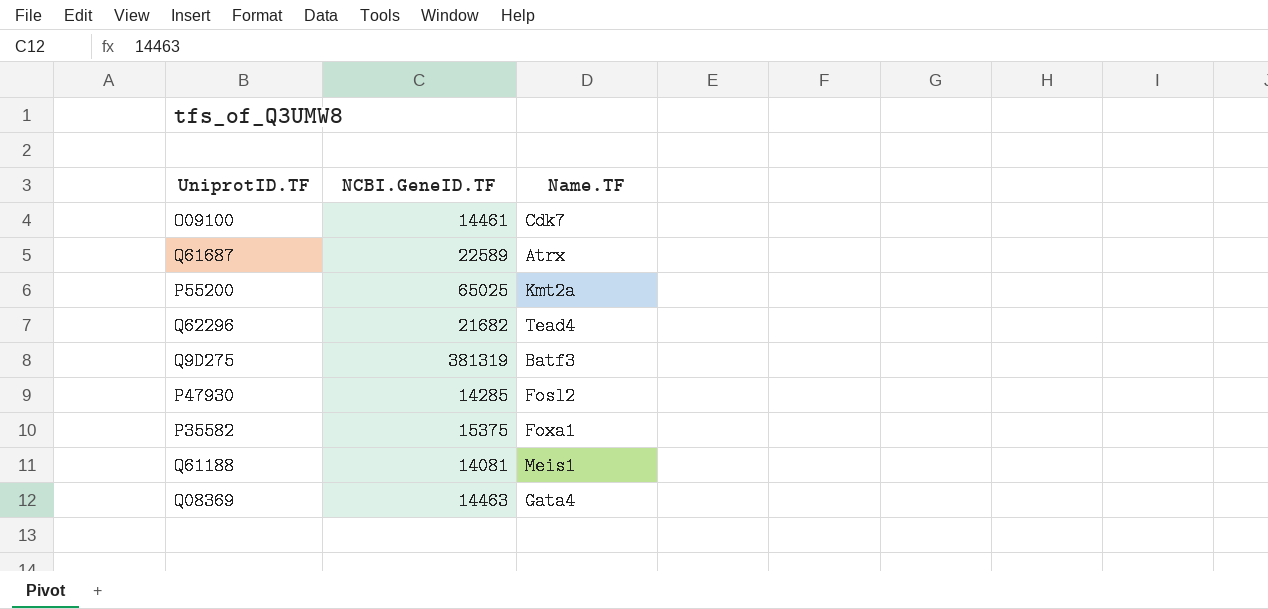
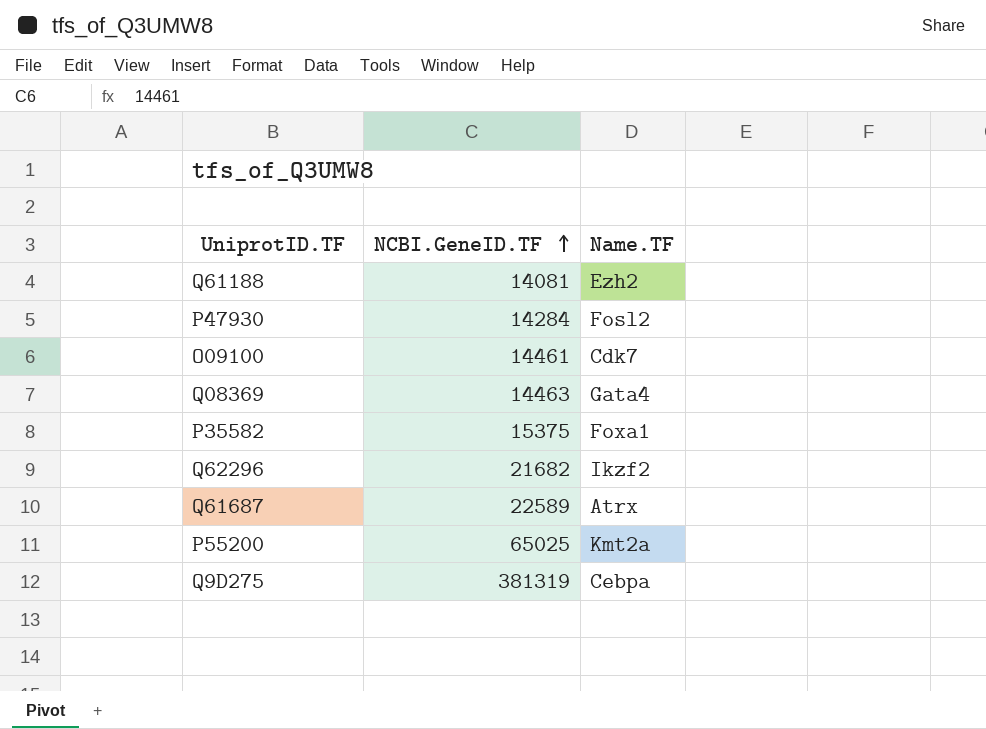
row order: none -> NCBI.GeneID.TF ascending
Q61188 | Name.TF: Meis1 -> Ezh2
P47930 | NCBI.GeneID.TF: 14285 -> 14284
Q62296 | Name.TF: Tead4 -> Ikzf2
Q9D275 | Name.TF: Batf3 -> Cebpa

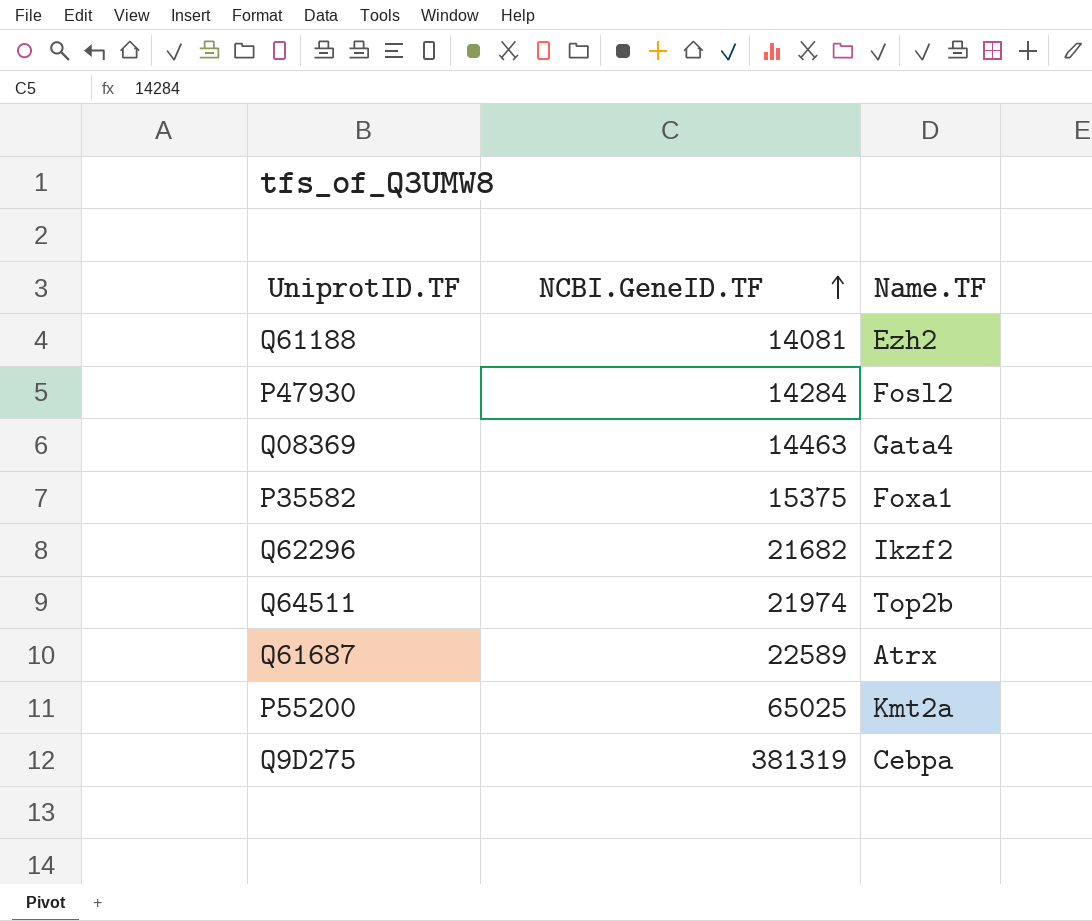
row O09100: 14461 | Cdk7 -> none
row Q64511: none -> 21974 | Top2b

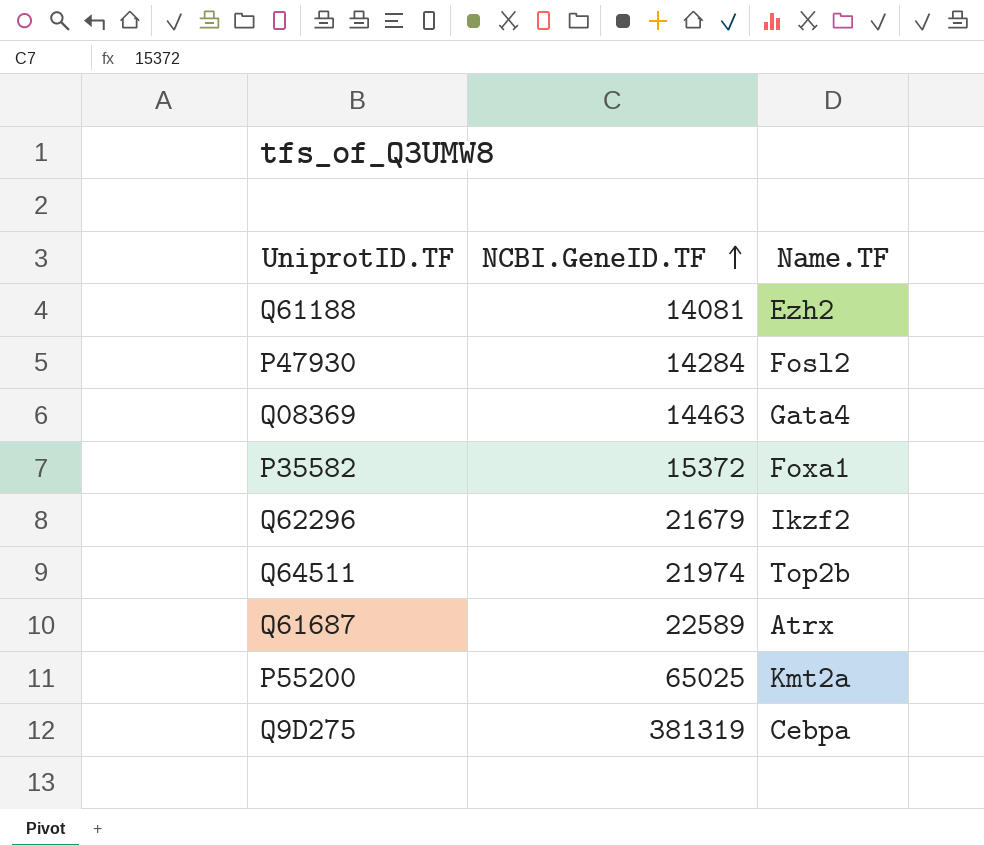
P35582 | NCBI.GeneID.TF: 15375 -> 15372
Q62296 | NCBI.GeneID.TF: 21682 -> 21679

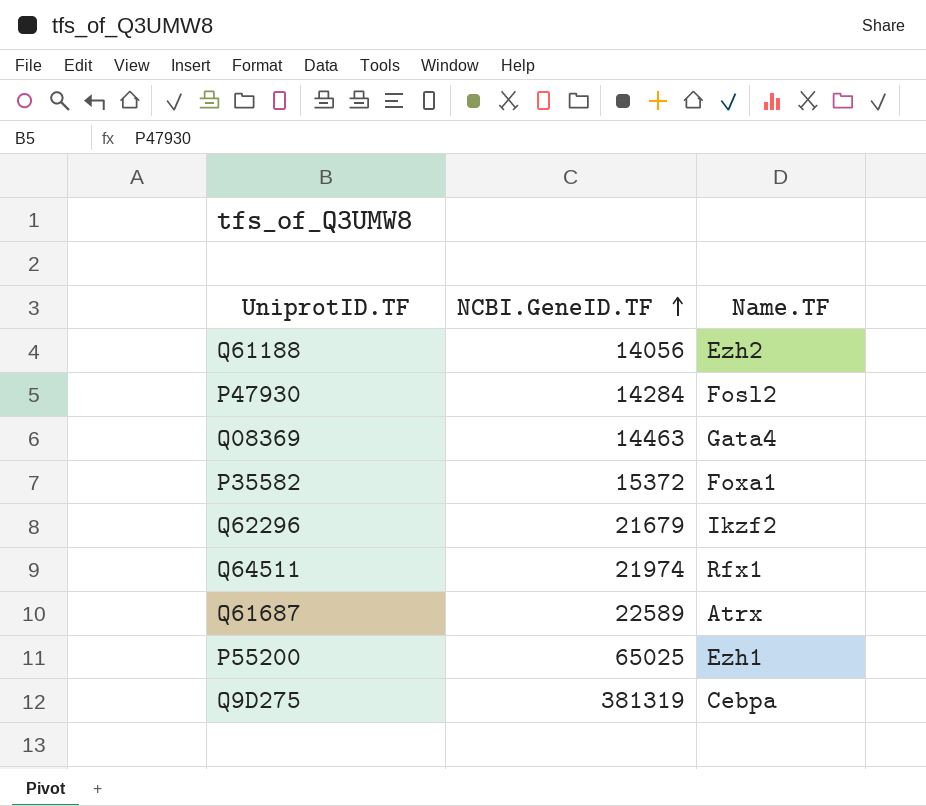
Q61188 | NCBI.GeneID.TF: 14081 -> 14056
Q64511 | Name.TF: Top2b -> Rfx1
P55200 | Name.TF: Kmt2a -> Ezh1

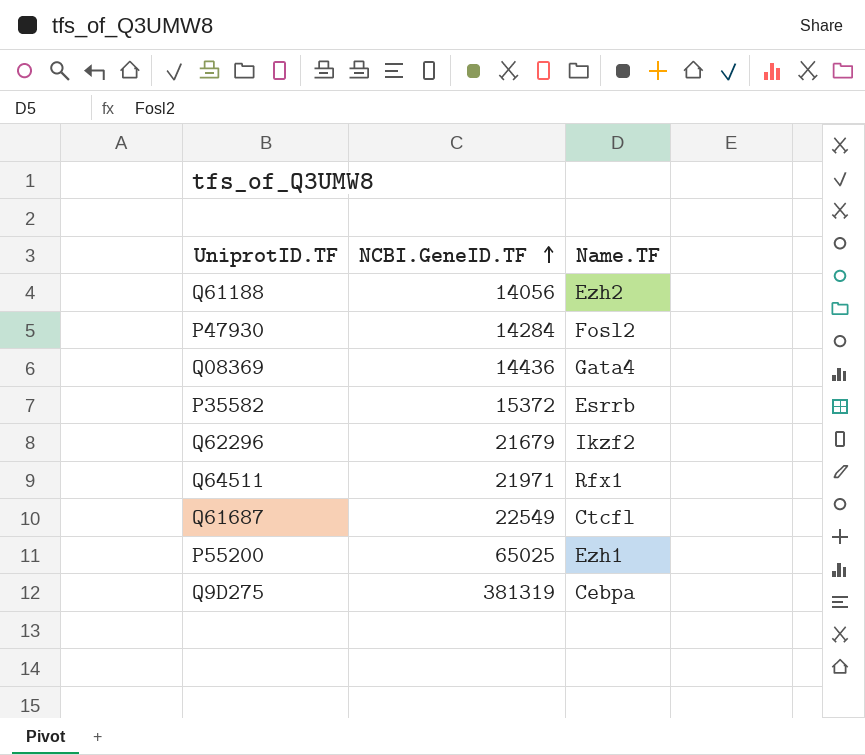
Q08369 | NCBI.GeneID.TF: 14463 -> 14436
P35582 | Name.TF: Foxa1 -> Esrrb
Q64511 | NCBI.GeneID.TF: 21974 -> 21971
Q61687 | NCBI.GeneID.TF: 22589 -> 22549
Q61687 | Name.TF: Atrx -> Ctcfl

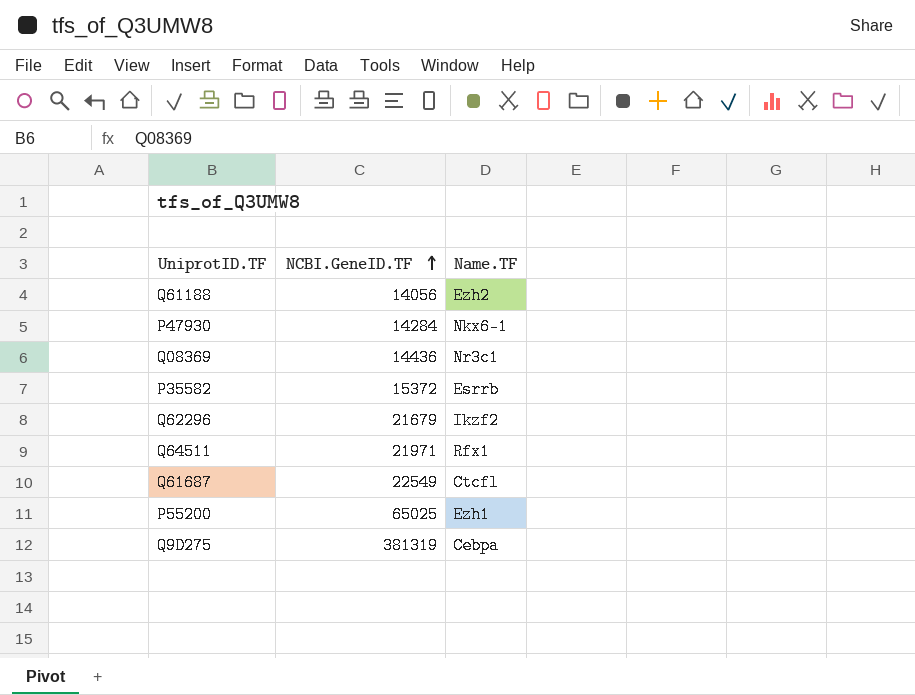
P47930 | Name.TF: Fosl2 -> Nkx6-1
Q08369 | Name.TF: Gata4 -> Nr3c1

